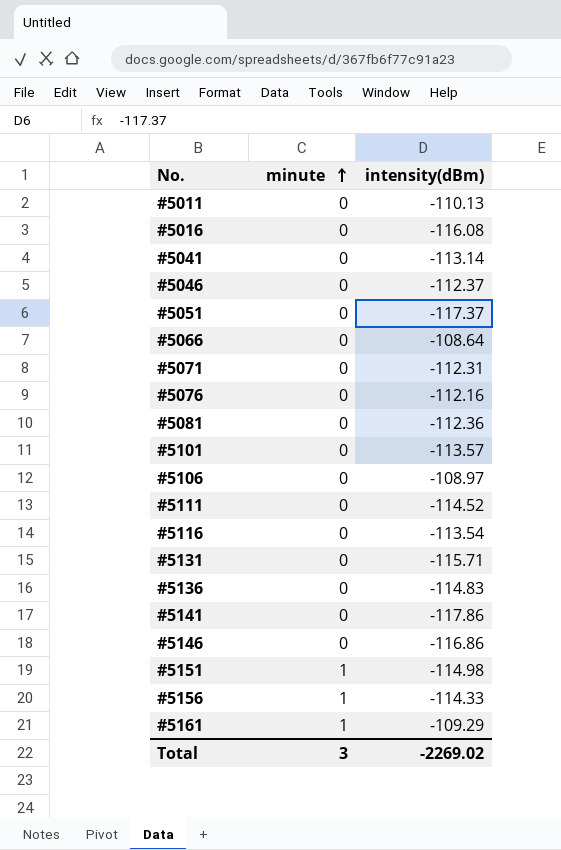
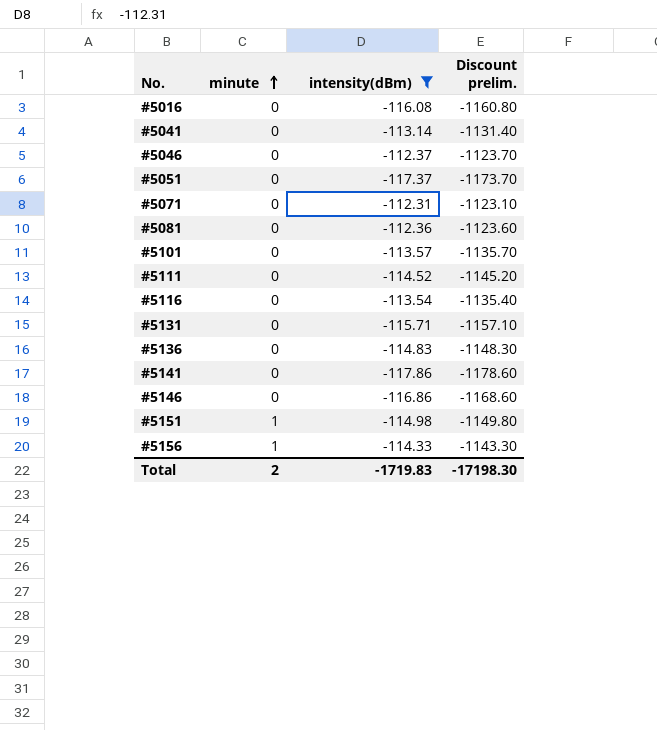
filter: none -> intensity(dBm) <= -112.31
column Discount prelim. | formula: none -> [intensity(dBm)] * 10
Total | minute: 3 -> 2
Total | intensity(dBm): -2269.02 -> -1719.83

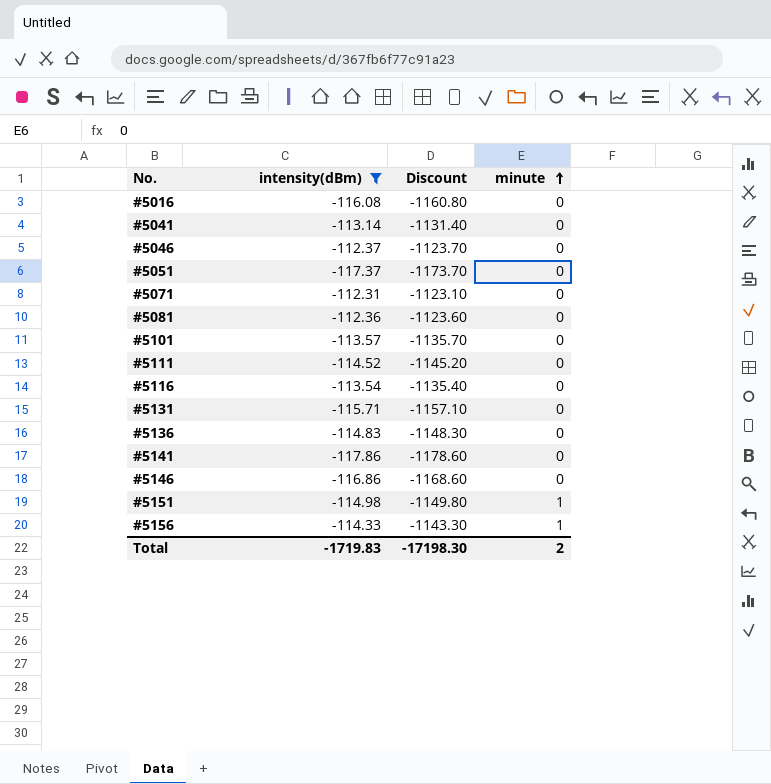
column name: Discount prelim. -> Discount
column minute | position: 2 -> 4

